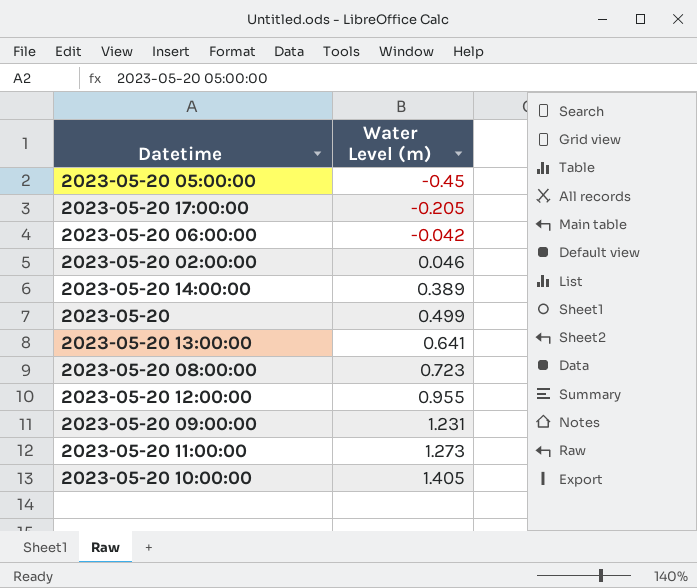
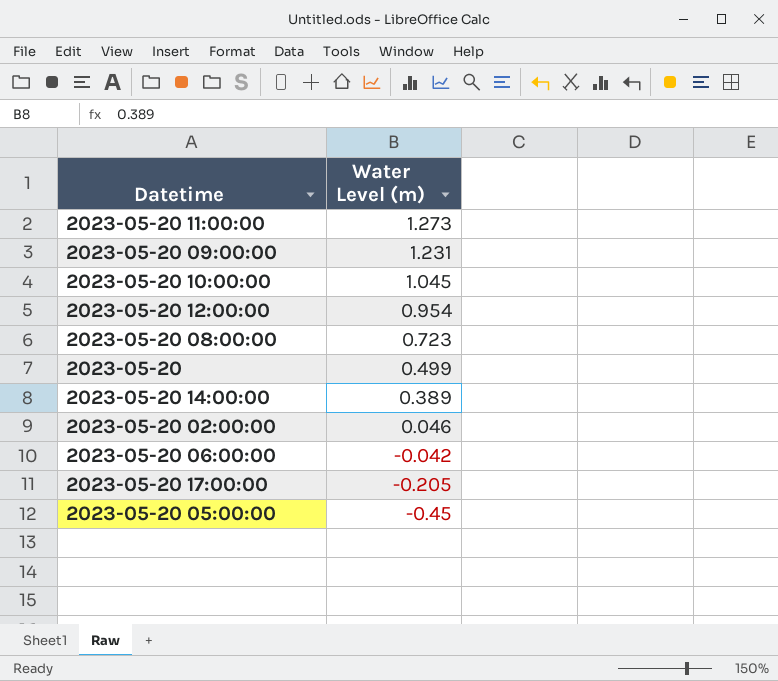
row order: Water Level (m) ascending -> Water Level (m) descending
row 2023-05-20 13:00:00: 0.641 -> none
2023-05-20 10:00:00 | Water Level (m): 1.405 -> 1.045
2023-05-20 12:00:00 | Water Level (m): 0.955 -> 0.954

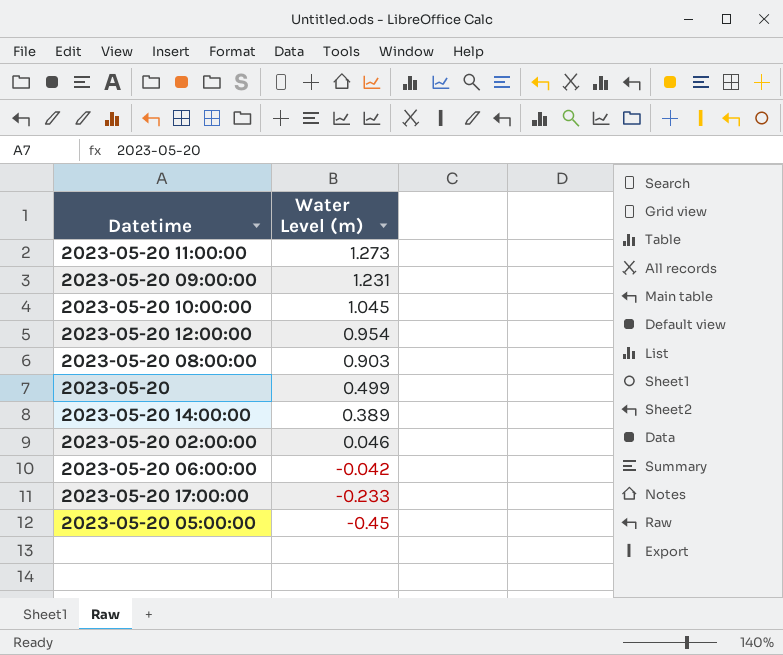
2023-05-20 08:00:00 | Water Level (m): 0.723 -> 0.903
2023-05-20 17:00:00 | Water Level (m): -0.205 -> -0.233

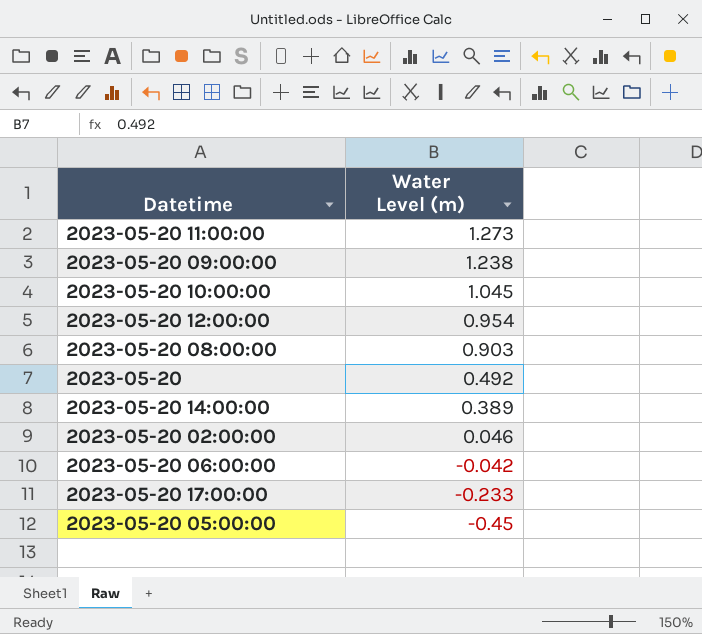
2023-05-20 09:00:00 | Water Level (m): 1.231 -> 1.238
2023-05-20 | Water Level (m): 0.499 -> 0.492

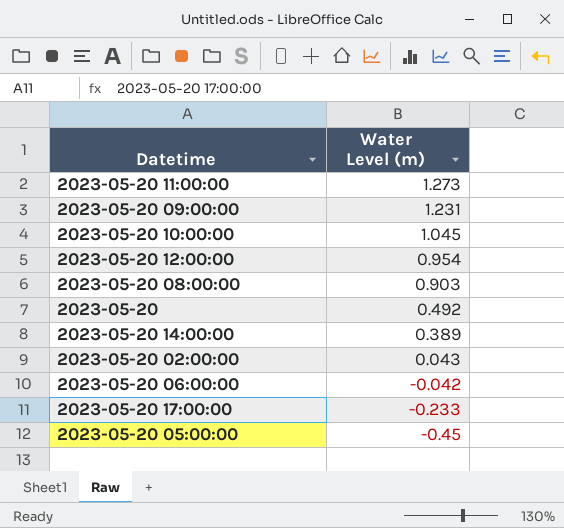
2023-05-20 09:00:00 | Water Level (m): 1.238 -> 1.231
2023-05-20 02:00:00 | Water Level (m): 0.046 -> 0.043

